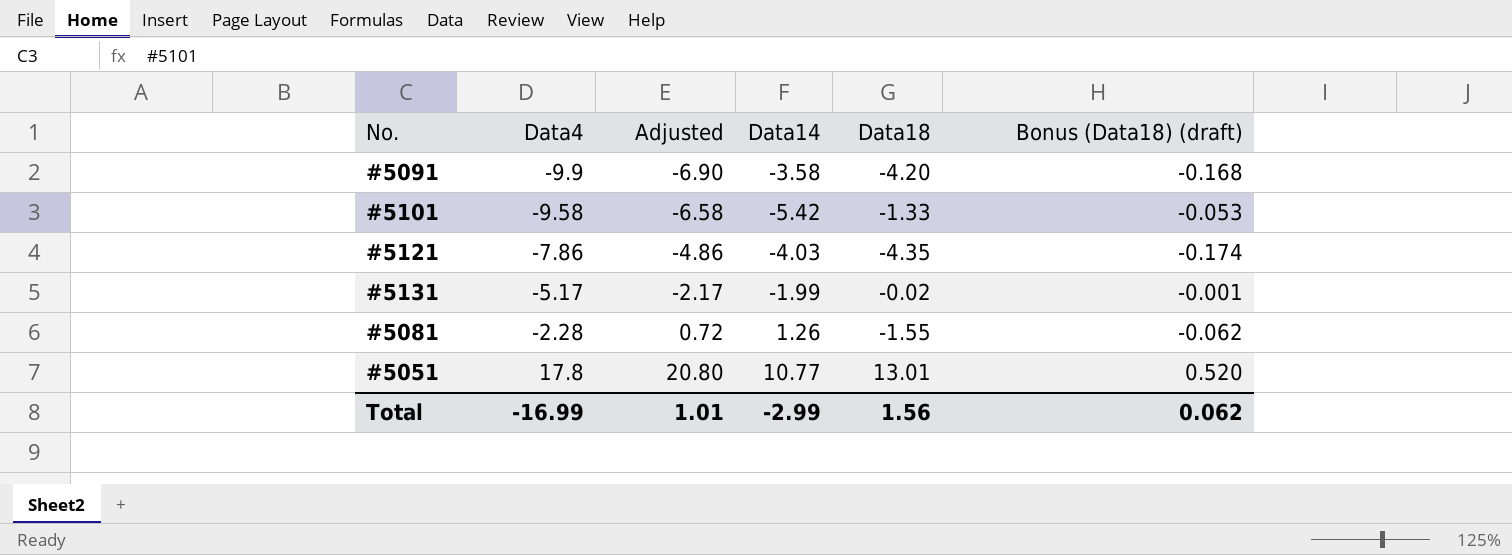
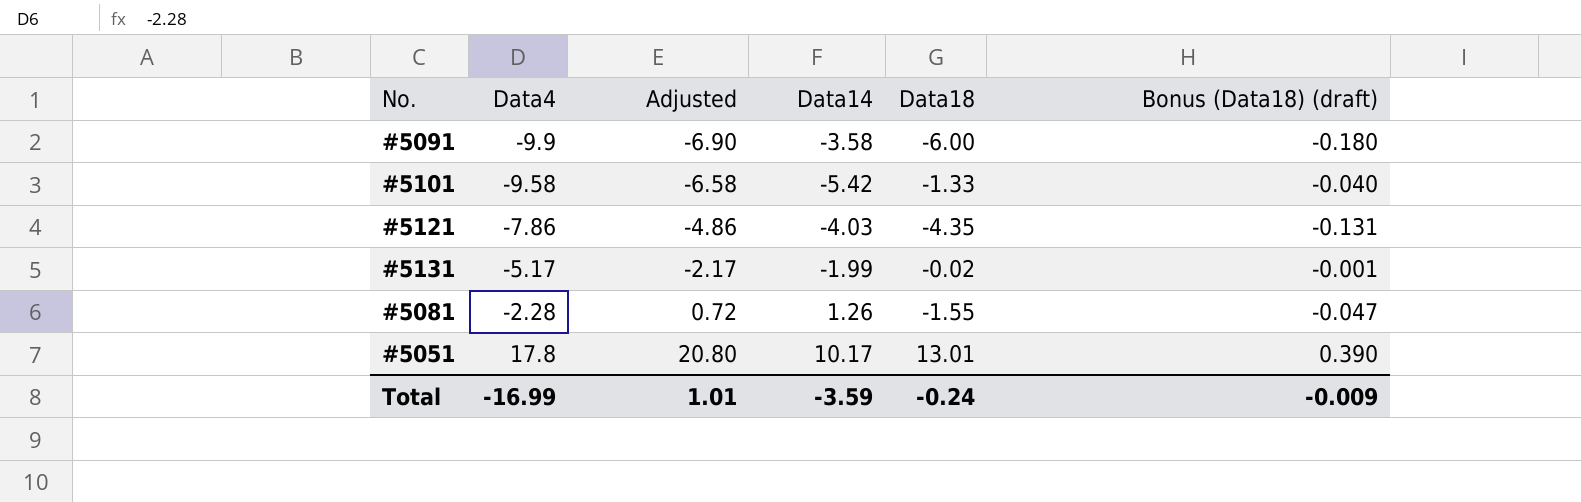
column Bonus (Data18) (draft) | formula: [Data18] * 0.04 -> [Data18] * 0.03
#5091 | Data18: -4.20 -> -6.00
#5051 | Data14: 10.77 -> 10.17
Total | Data14: -2.99 -> -3.59
Total | Data18: 1.56 -> -0.24
Total | Bonus (Data18) (draft): 0.062 -> -0.009

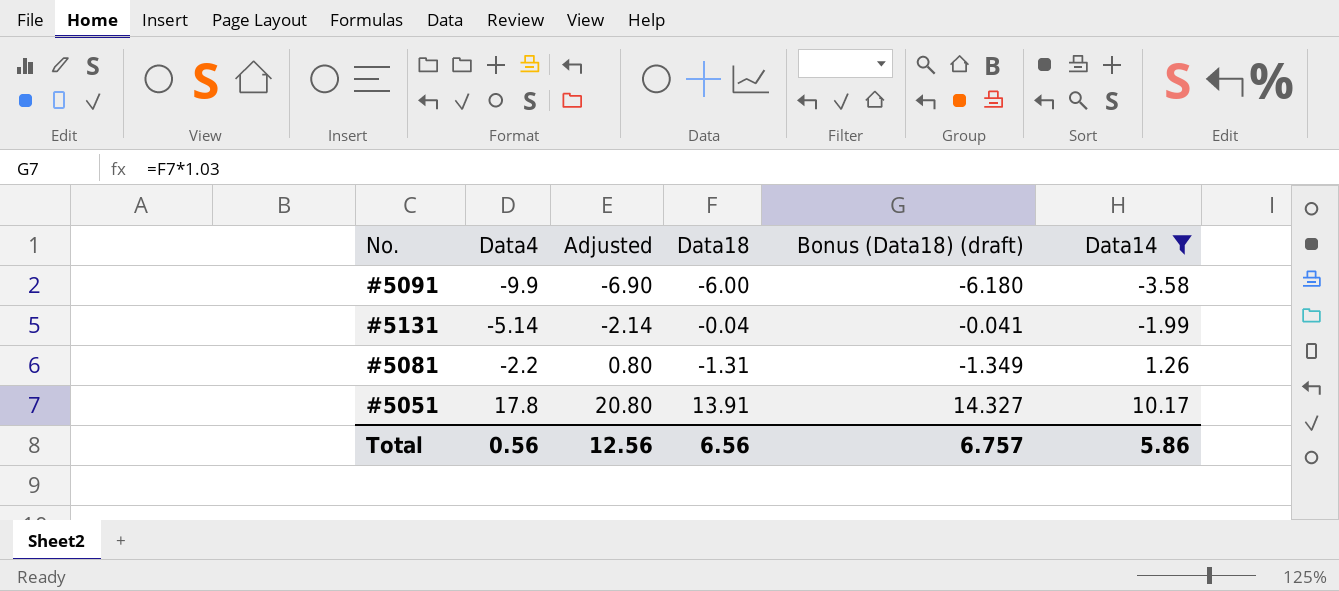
filter: none -> Data14 >= -3.58
column Bonus (Data18) (draft) | formula: [Data18] * 0.03 -> [Data18] * 1.03
column Data14 | position: 4 -> 6
#5131 | Data4: -5.17 -> -5.14
#5131 | Adjusted: -2.17 -> -2.14
#5131 | Data18: -0.02 -> -0.04
#5081 | Data4: -2.28 -> -2.2
#5081 | Adjusted: 0.72 -> 0.80
#5081 | Data18: -1.55 -> -1.31
#5051 | Data18: 13.01 -> 13.91
Total | Data4: -16.99 -> 0.56
Total | Adjusted: 1.01 -> 12.56
Total | Data18: -0.24 -> 6.56
Total | Bonus (Data18) (draft): -0.009 -> 6.757
Total | Data14: -3.59 -> 5.86

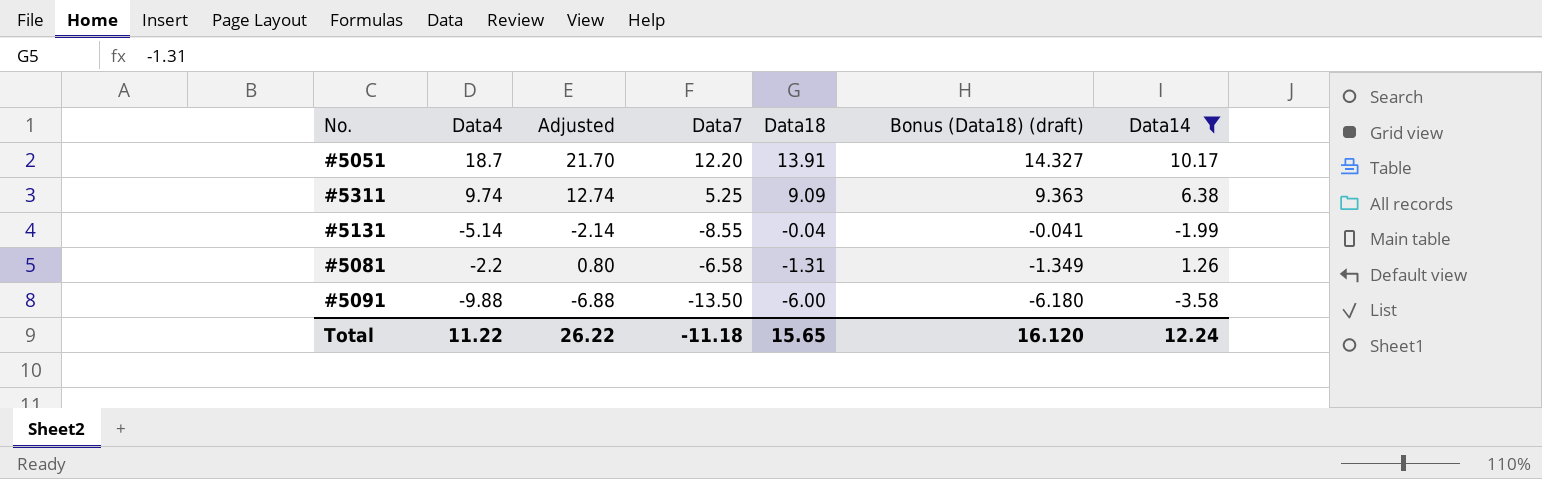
row order: Data4 ascending -> Data18 descending
column Data7 | position: none -> 4
#5051 | Data4: 17.8 -> 18.7
#5051 | Adjusted: 20.80 -> 21.70
row #5311: none -> 9.74 | 12.74 | 5.25 | 9.09 | 9.363 | 6.38
#5091 | Data4: -9.9 -> -9.88
#5091 | Adjusted: -6.90 -> -6.88
Total | Data4: 0.56 -> 11.22
Total | Adjusted: 12.56 -> 26.22
Total | Data18: 6.56 -> 15.65
Total | Bonus (Data18) (draft): 6.757 -> 16.120
Total | Data14: 5.86 -> 12.24

